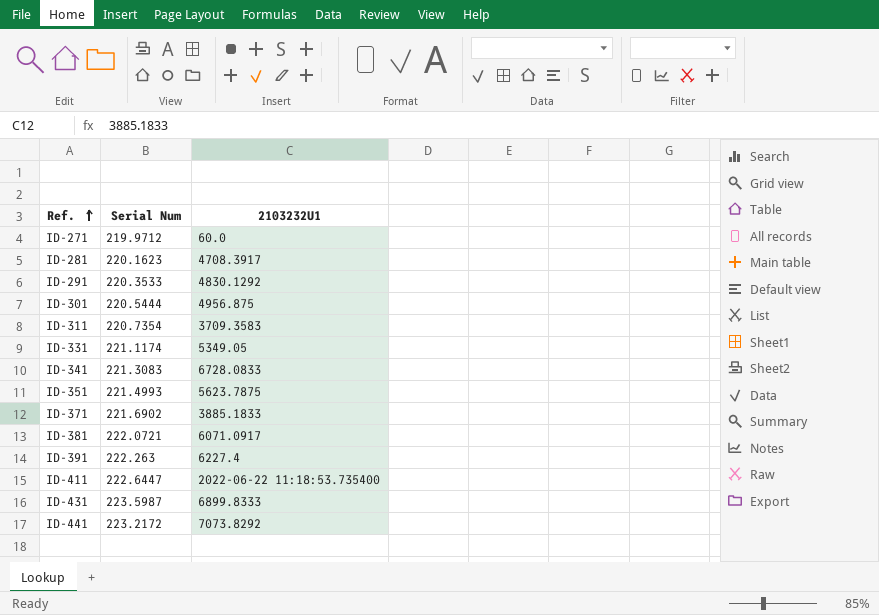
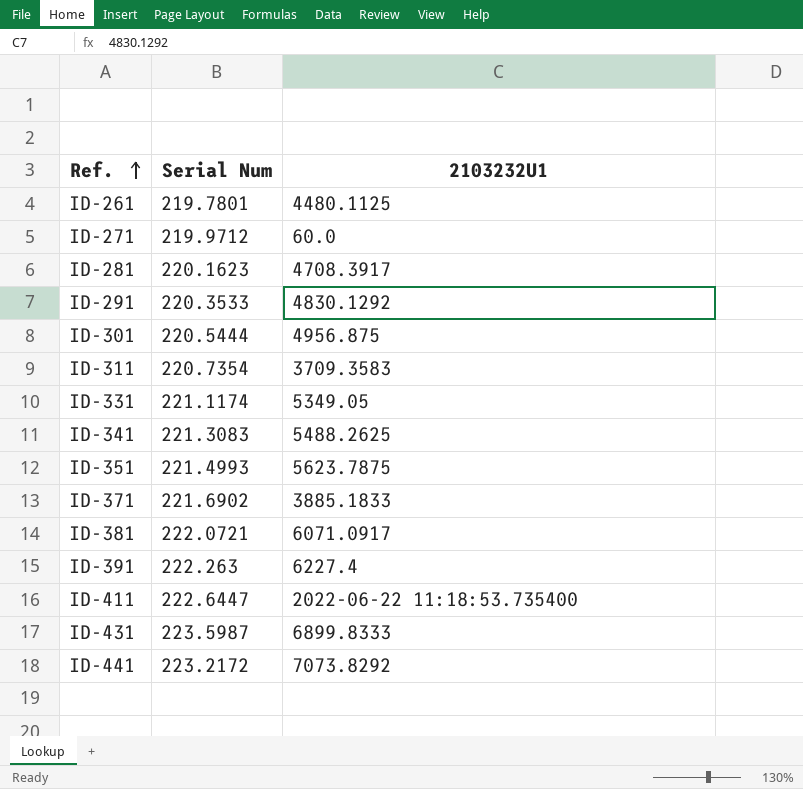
row ID-261: none -> 219.7801 | 4480.1125
ID-341 | 2103232U1: 6728.0833 -> 5488.2625

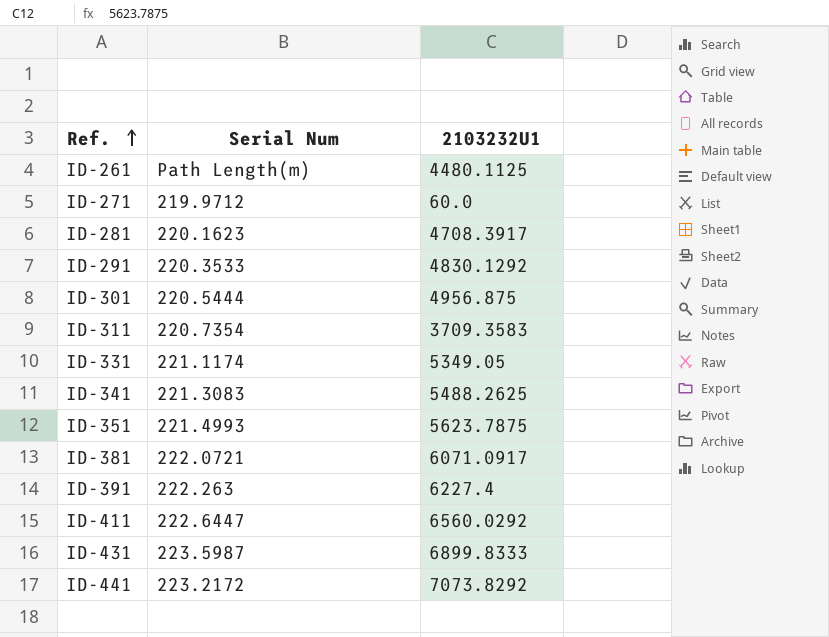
row ID-371: 221.6902 | 3885.1833 -> none
ID-261 | Serial Num: 219.7801 -> Path Length(m)
ID-411 | 2103232U1: 2022-06-22 11:18:53.735400 -> 6560.0292

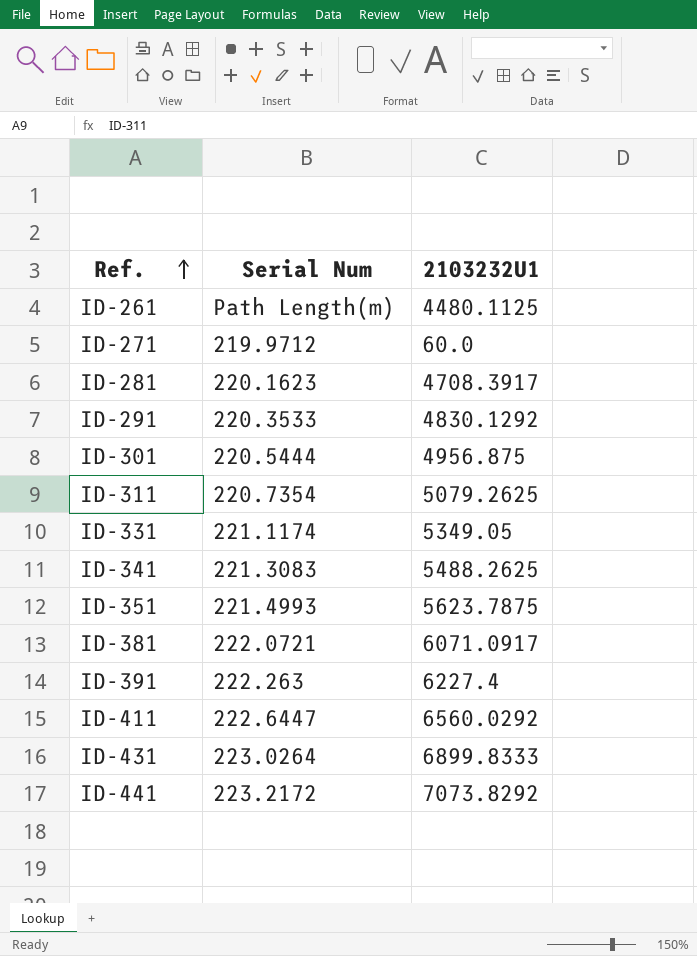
ID-311 | 2103232U1: 3709.3583 -> 5079.2625
ID-431 | Serial Num: 223.5987 -> 223.0264

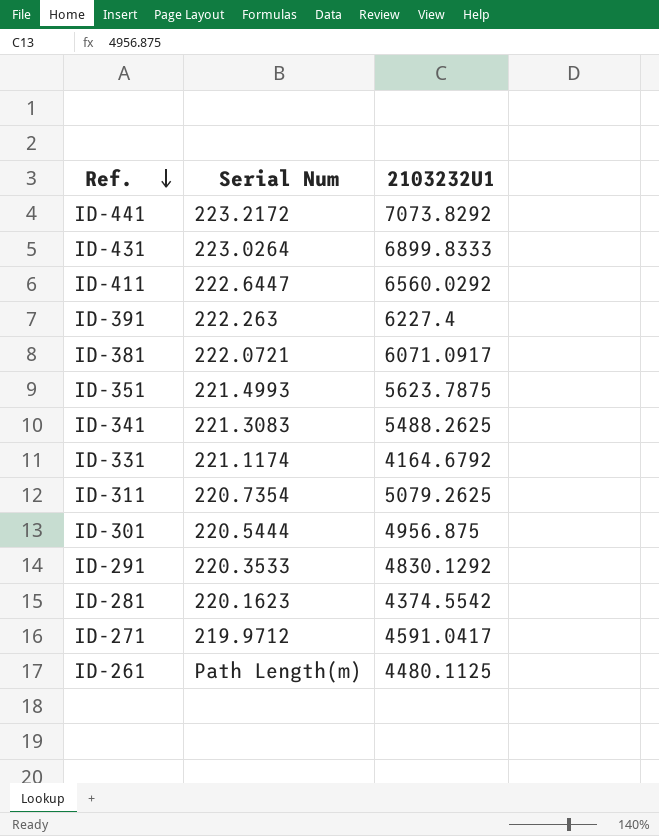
row order: Ref. ascending -> Ref. descending
ID-331 | 2103232U1: 5349.05 -> 4164.6792
ID-281 | 2103232U1: 4708.3917 -> 4374.5542
ID-271 | 2103232U1: 60.0 -> 4591.0417

